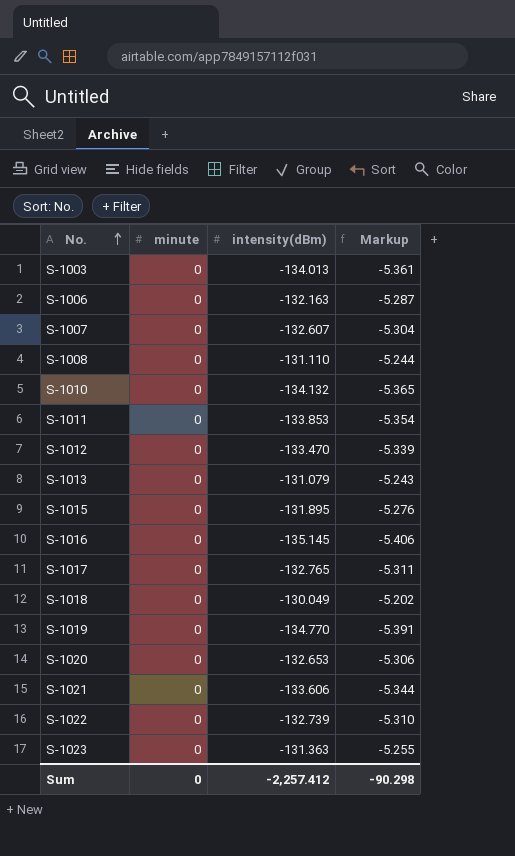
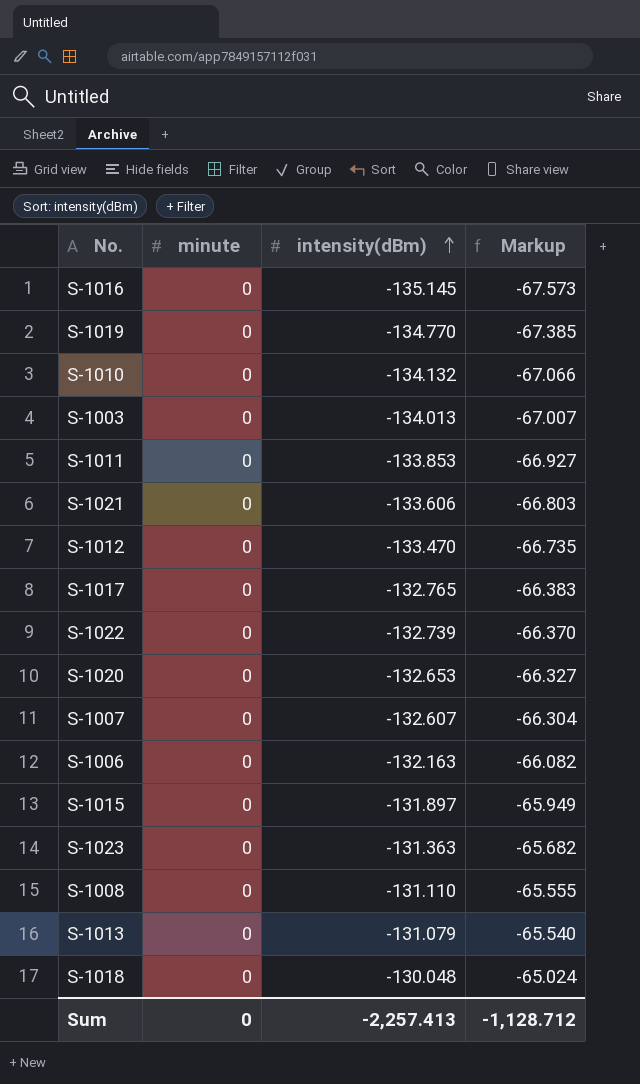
row order: No. ascending -> intensity(dBm) ascending
column Markup | formula: [intensity(dBm)] * 0.04 -> [intensity(dBm)] * 0.5
S-1015 | intensity(dBm): -131.895 -> -131.897
S-1018 | intensity(dBm): -130.049 -> -130.048
Sum | intensity(dBm): -2,257.412 -> -2,257.413
Sum | Markup: -90.298 -> -1,128.712

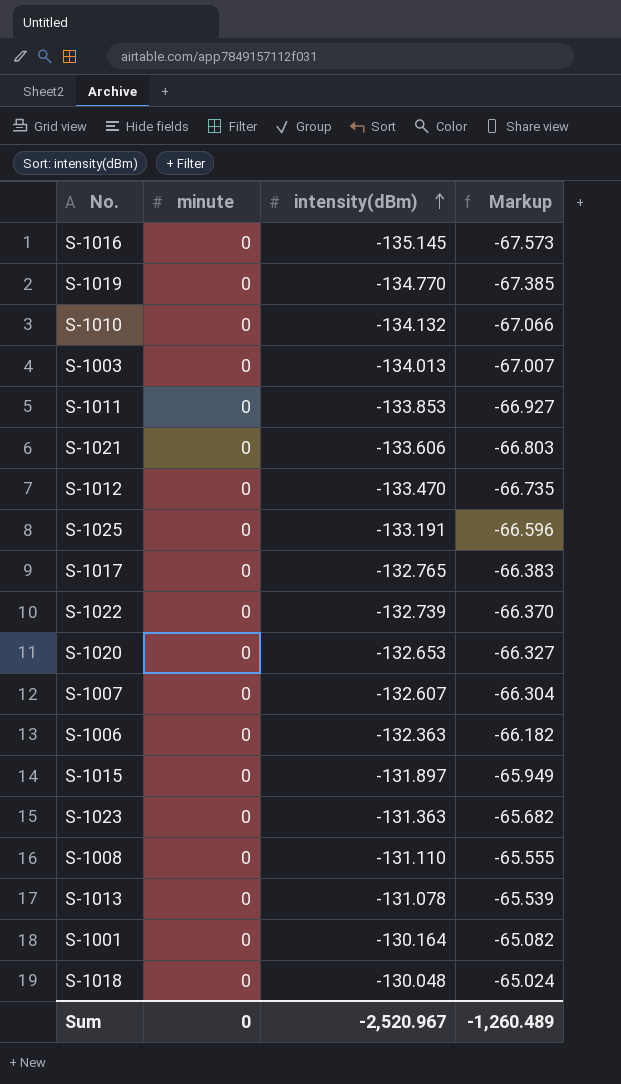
row S-1025: none -> 0 | -133.191 | -66.596
S-1006 | intensity(dBm): -132.163 -> -132.363
S-1006 | Markup: -66.082 -> -66.182
S-1013 | intensity(dBm): -131.079 -> -131.078
S-1013 | Markup: -65.540 -> -65.539
row S-1001: none -> 0 | -130.164 | -65.082
Sum | intensity(dBm): -2,257.413 -> -2,520.967
Sum | Markup: -1,128.712 -> -1,260.489

